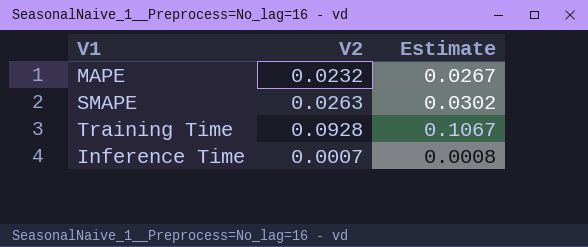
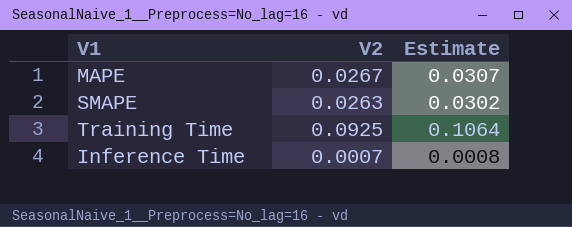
MAPE | V2: 0.0232 -> 0.0267
MAPE | Estimate: 0.0267 -> 0.0307
Training Time | V2: 0.0928 -> 0.0925
Training Time | Estimate: 0.1067 -> 0.1064

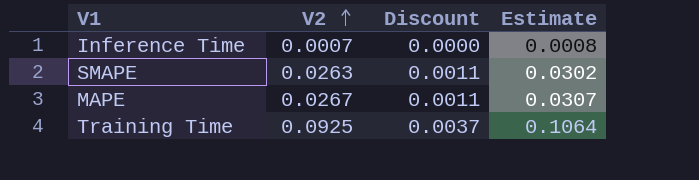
row order: none -> V2 ascending
column Discount | formula: none -> [V2] * 0.04

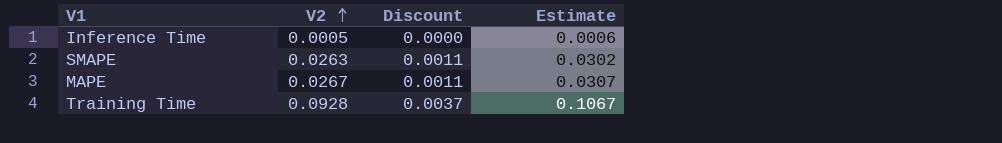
Inference Time | V2: 0.0007 -> 0.0005
Inference Time | Estimate: 0.0008 -> 0.0006
Training Time | V2: 0.0925 -> 0.0928
Training Time | Estimate: 0.1064 -> 0.1067

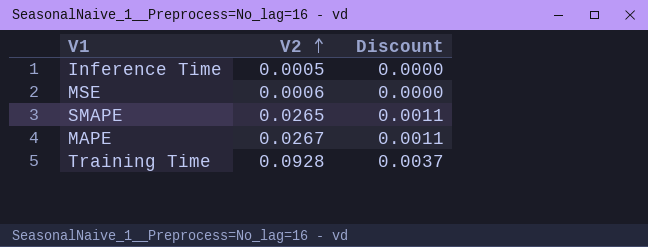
column Estimate | formula: [V2] * 1.15 -> none
row MSE: none -> 0.0006 | 0.0000
SMAPE | V2: 0.0263 -> 0.0265

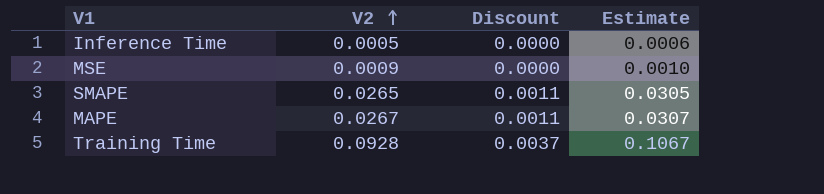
column Estimate | formula: none -> [V2] * 1.15
MSE | V2: 0.0006 -> 0.0009

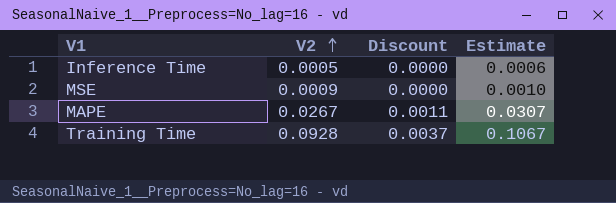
row SMAPE: 0.0265 | 0.0011 | 0.0305 -> none

